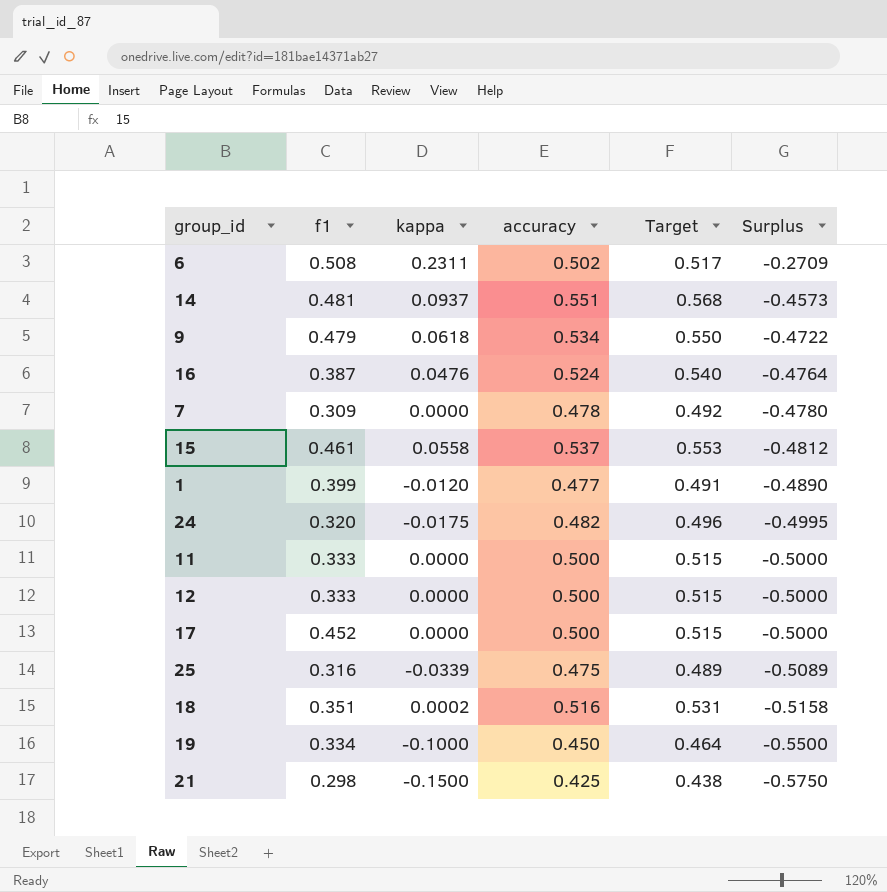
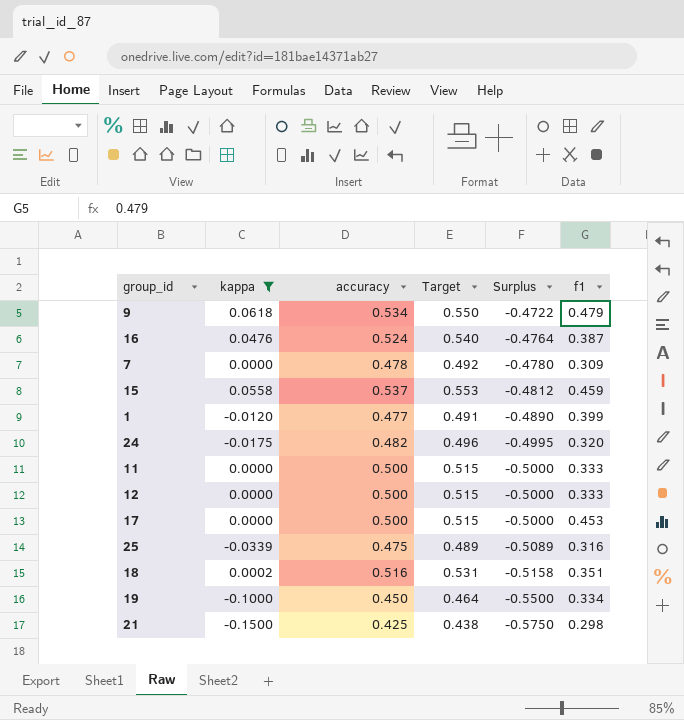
filter: none -> kappa <= 0.0618
column f1 | position: 2 -> 6
15 | f1: 0.461 -> 0.459
17 | f1: 0.452 -> 0.453

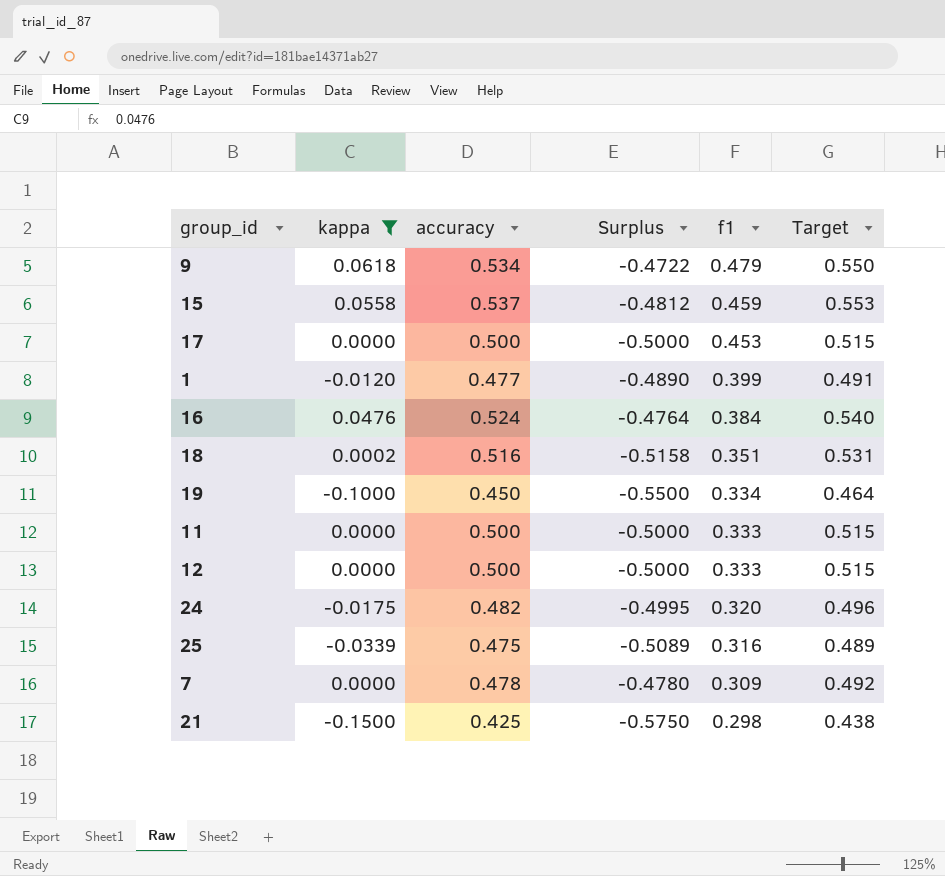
row order: Surplus descending -> f1 descending
column Target | position: 4 -> 6
16 | f1: 0.387 -> 0.384

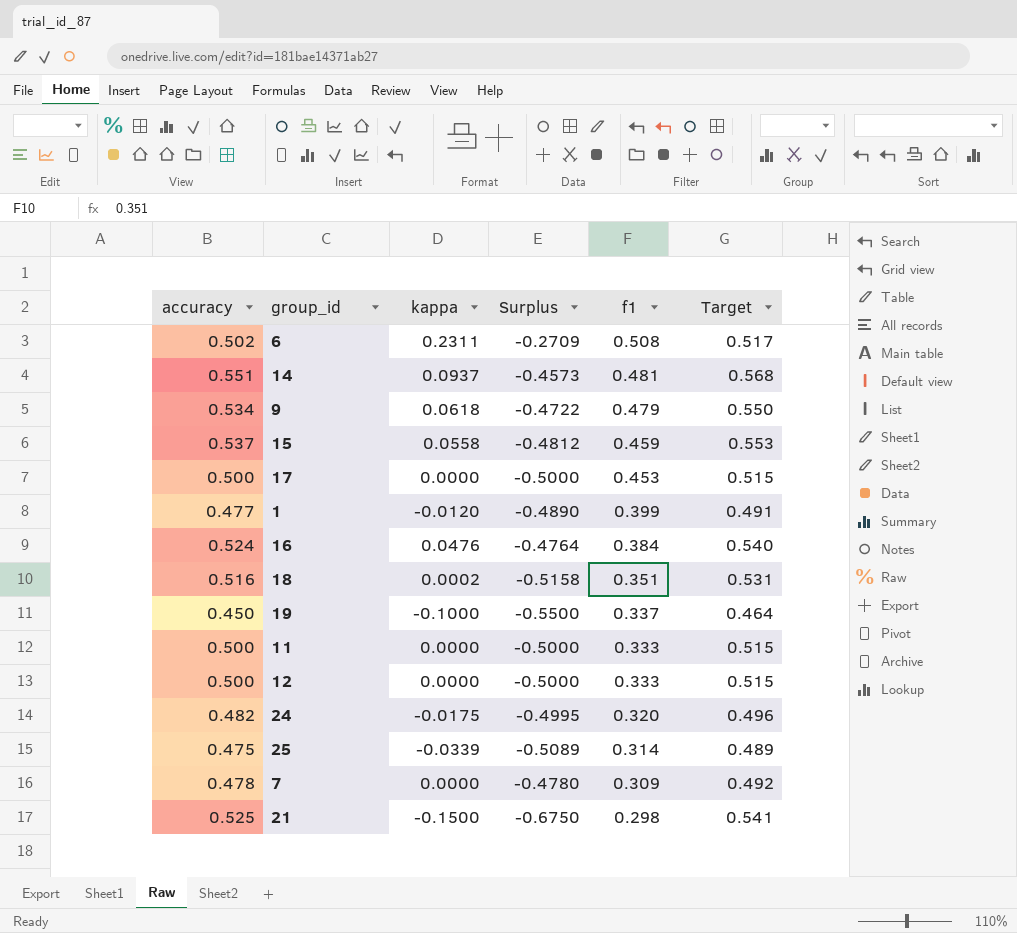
filter: kappa <= 0.0618 -> none
column accuracy | position: 3 -> 1
19 | f1: 0.334 -> 0.337
25 | f1: 0.316 -> 0.314
21 | accuracy: 0.425 -> 0.525
21 | Surplus: -0.5750 -> -0.6750
21 | Target: 0.438 -> 0.541

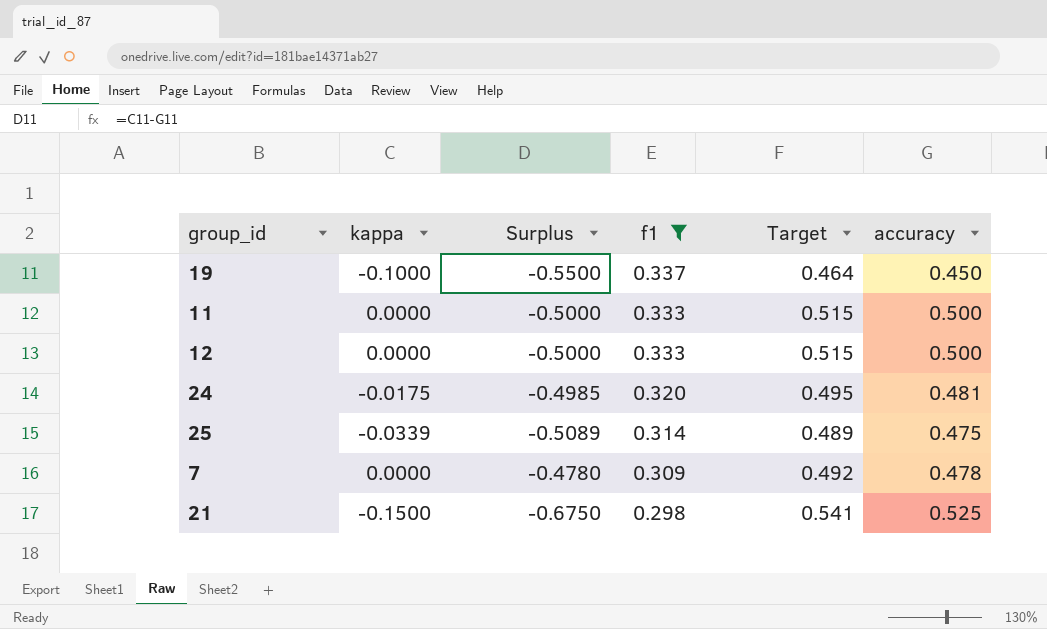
filter: none -> f1 <= 0.337
column accuracy | position: 1 -> 6
24 | Surplus: -0.4995 -> -0.4985
24 | Target: 0.496 -> 0.495
24 | accuracy: 0.482 -> 0.481

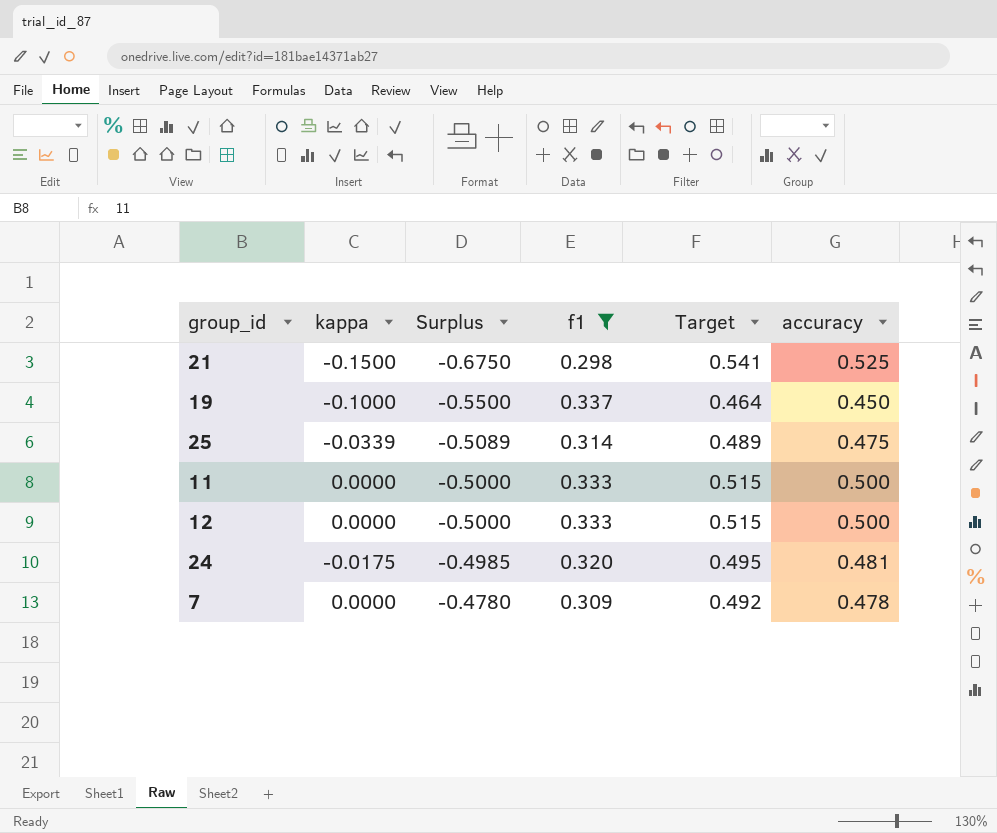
row order: f1 descending -> Surplus ascending

